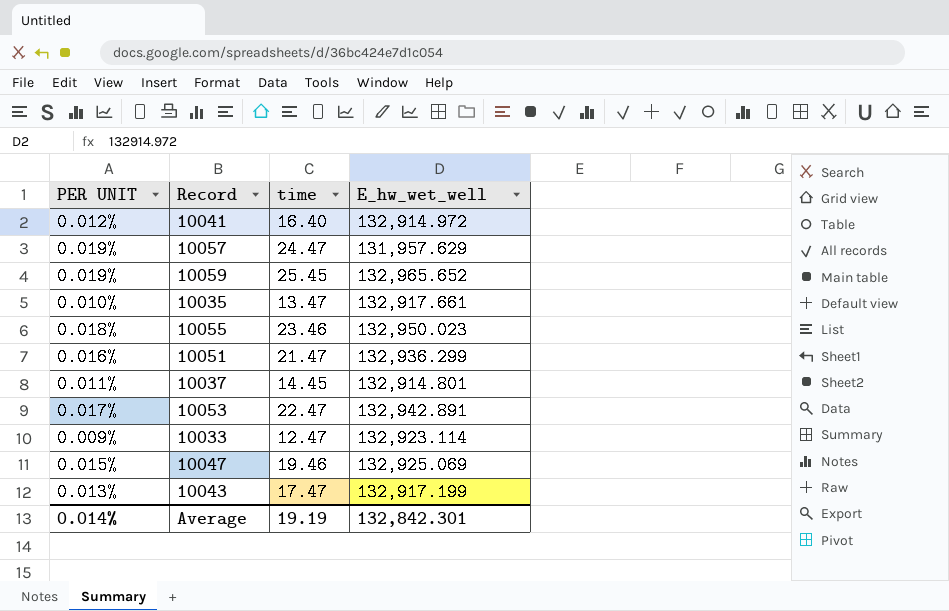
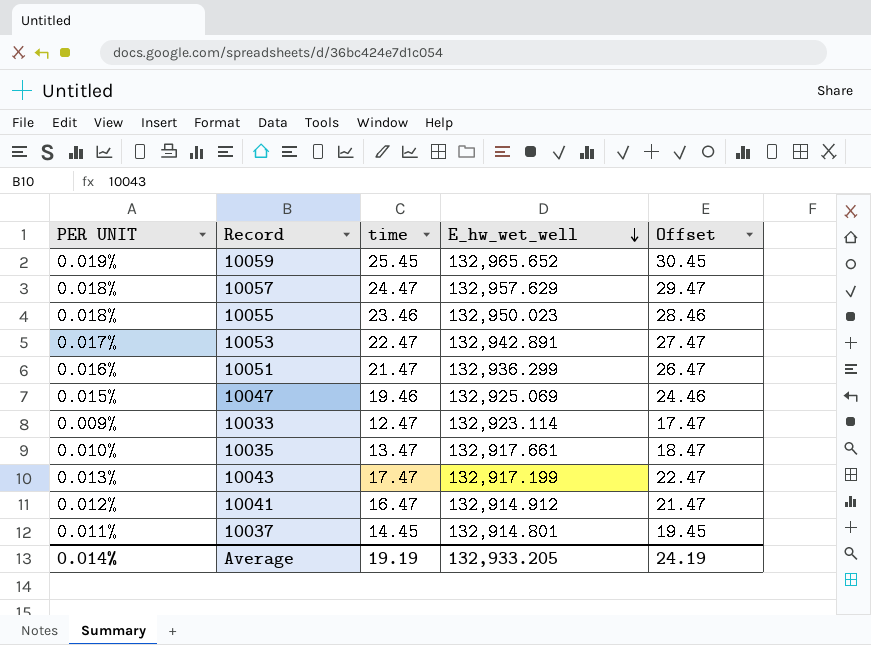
row order: none -> E_hw_wet_well descending
column Offset | formula: none -> [time] + 5
10057 | PER UNIT: 0.019% -> 0.018%
10057 | E_hw_wet_well: 131,957.629 -> 132,957.629
10041 | time: 16.40 -> 16.47
10041 | E_hw_wet_well: 132,914.972 -> 132,914.912
Average | E_hw_wet_well: 132,842.301 -> 132,933.205

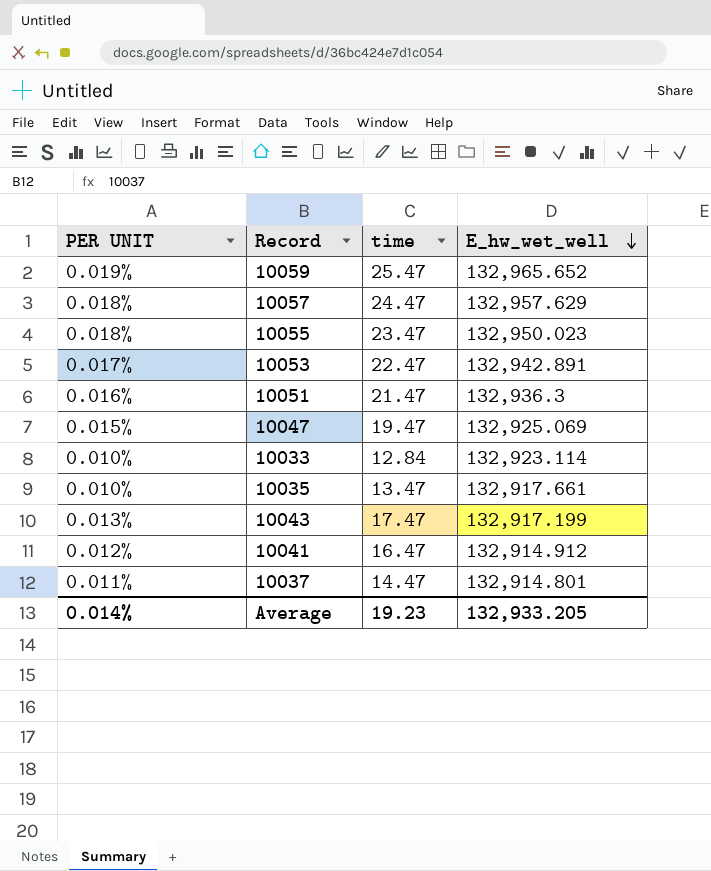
column Offset | formula: [time] + 5 -> none
10059 | time: 25.45 -> 25.47
10055 | time: 23.46 -> 23.47
10051 | E_hw_wet_well: 132,936.299 -> 132,936.3
10047 | time: 19.46 -> 19.47
10033 | PER UNIT: 0.009% -> 0.010%
10033 | time: 12.47 -> 12.84
10037 | time: 14.45 -> 14.47
Average | time: 19.19 -> 19.23

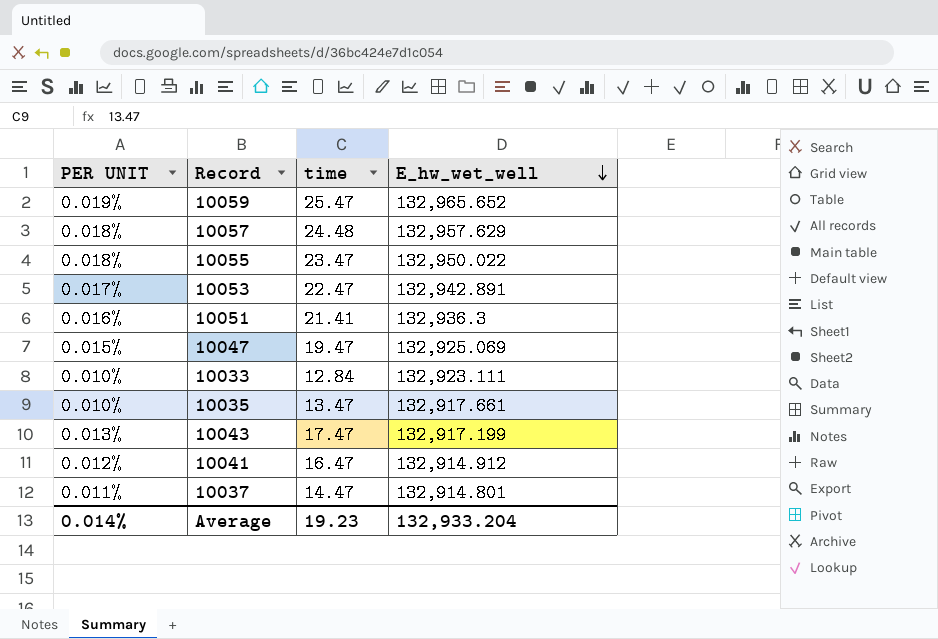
10057 | time: 24.47 -> 24.48
10055 | E_hw_wet_well: 132,950.023 -> 132,950.022
10051 | time: 21.47 -> 21.41
10033 | E_hw_wet_well: 132,923.114 -> 132,923.111
Average | E_hw_wet_well: 132,933.205 -> 132,933.204

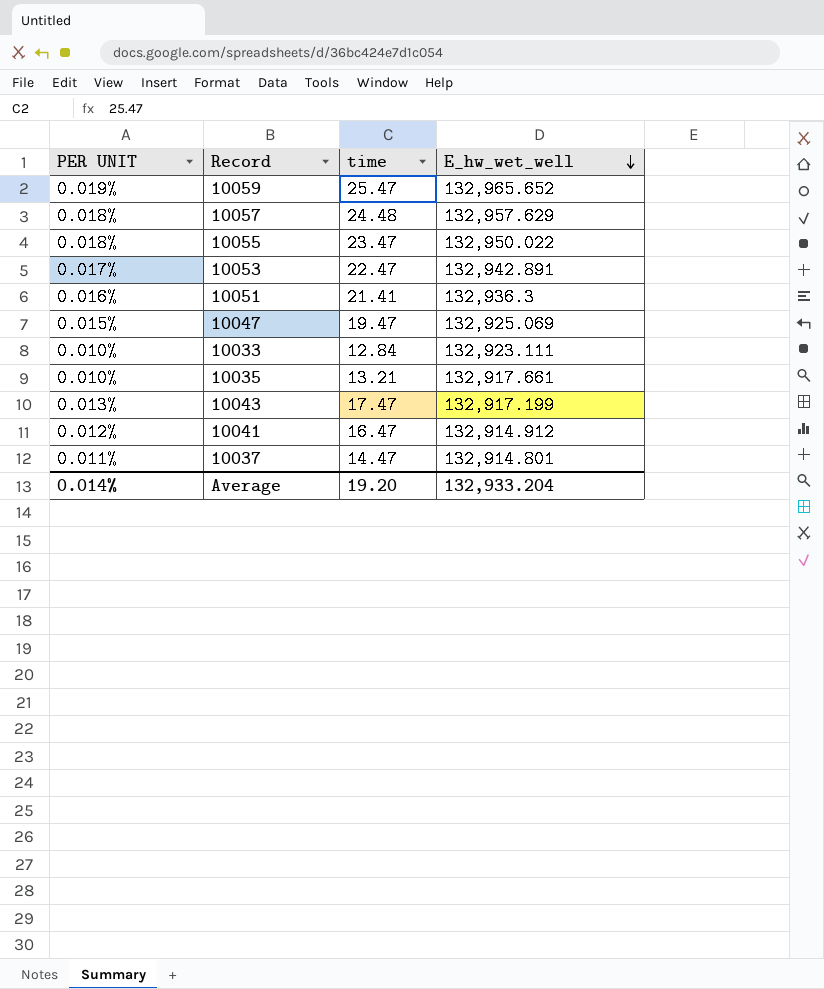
10035 | time: 13.47 -> 13.21
Average | time: 19.23 -> 19.20

